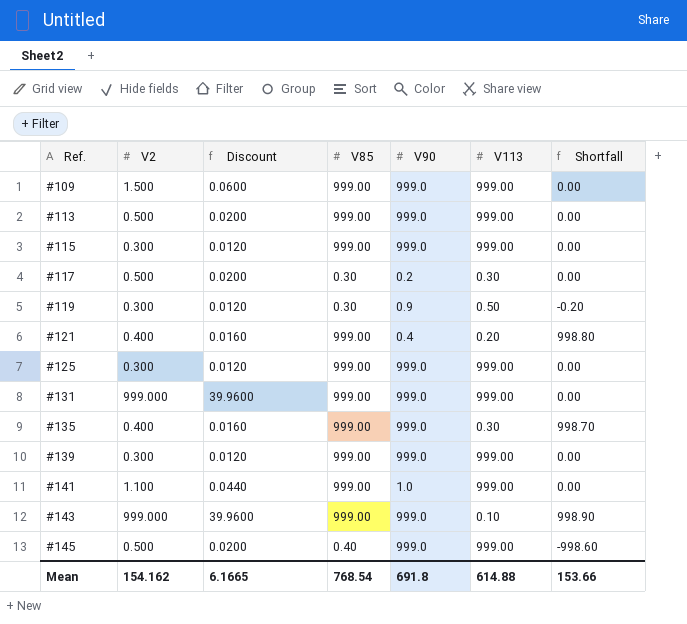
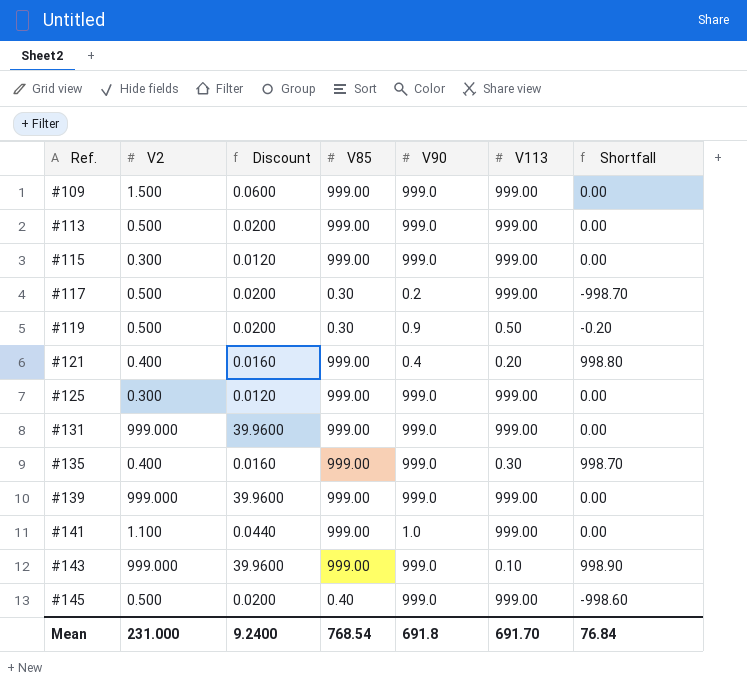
#117 | V113: 0.30 -> 999.00
#117 | Shortfall: 0.00 -> -998.70
#119 | V2: 0.300 -> 0.500
#119 | Discount: 0.0120 -> 0.0200
#139 | V2: 0.300 -> 999.000
#139 | Discount: 0.0120 -> 39.9600
Mean | V2: 154.162 -> 231.000
Mean | Discount: 6.1665 -> 9.2400
Mean | V113: 614.88 -> 691.70
Mean | Shortfall: 153.66 -> 76.84

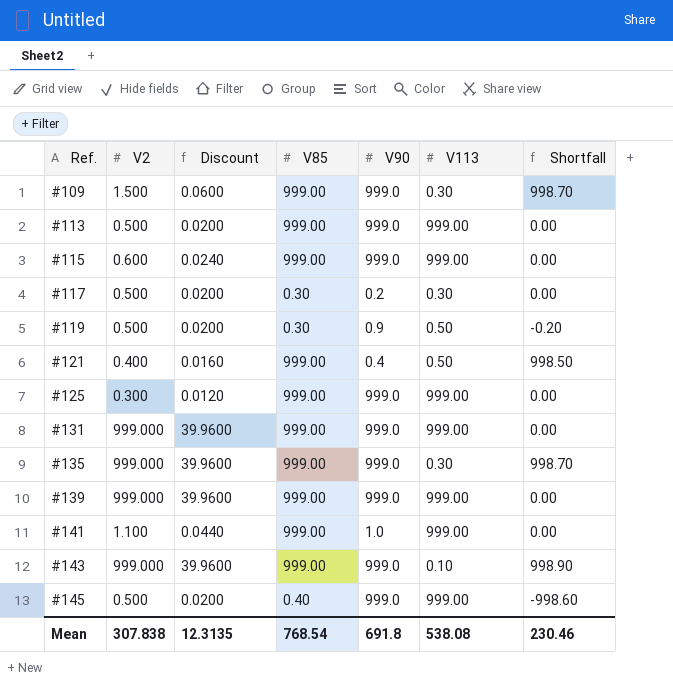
#109 | V113: 999.00 -> 0.30
#109 | Shortfall: 0.00 -> 998.70
#115 | V2: 0.300 -> 0.600
#115 | Discount: 0.0120 -> 0.0240
#117 | V113: 999.00 -> 0.30
#117 | Shortfall: -998.70 -> 0.00
#121 | V113: 0.20 -> 0.50
#121 | Shortfall: 998.80 -> 998.50
#135 | V2: 0.400 -> 999.000
#135 | Discount: 0.0160 -> 39.9600
Mean | V2: 231.000 -> 307.838
Mean | Discount: 9.2400 -> 12.3135
Mean | V113: 691.70 -> 538.08
Mean | Shortfall: 76.84 -> 230.46

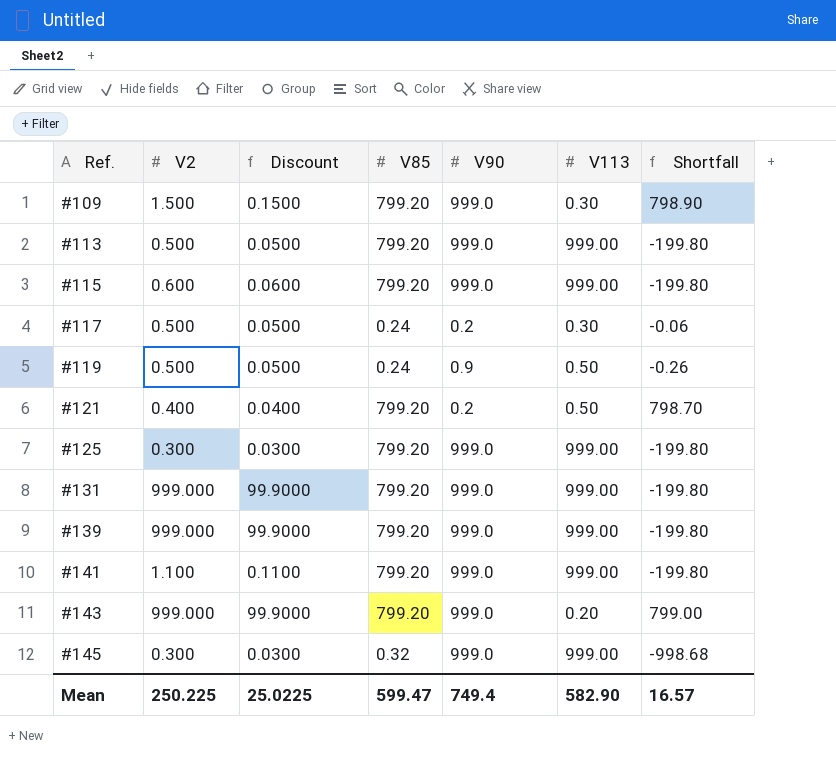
column Discount | formula: [V2] * 0.04 -> [V2] * 0.1
row #135: 999.000 | 39.9600 | 999.00 | 999.0 | 0.30 | 998.70 -> none
#109 | V85: 999.00 -> 799.20
#109 | Shortfall: 998.70 -> 798.90
#113 | V85: 999.00 -> 799.20
#113 | Shortfall: 0.00 -> -199.80
#115 | V85: 999.00 -> 799.20
#115 | Shortfall: 0.00 -> -199.80
#117 | V85: 0.30 -> 0.24
#117 | Shortfall: 0.00 -> -0.06
#119 | V85: 0.30 -> 0.24
#119 | Shortfall: -0.20 -> -0.26
#121 | V85: 999.00 -> 799.20
#121 | V90: 0.4 -> 0.2
#121 | Shortfall: 998.50 -> 798.70
#125 | V85: 999.00 -> 799.20
#125 | Shortfall: 0.00 -> -199.80
#131 | V85: 999.00 -> 799.20
#131 | Shortfall: 0.00 -> -199.80
#139 | V85: 999.00 -> 799.20
#139 | Shortfall: 0.00 -> -199.80
#141 | V85: 999.00 -> 799.20
#141 | V90: 1.0 -> 999.0
#141 | Shortfall: 0.00 -> -199.80
#143 | V85: 999.00 -> 799.20
#143 | V113: 0.10 -> 0.20
#143 | Shortfall: 998.90 -> 799.00
#145 | V2: 0.500 -> 0.300
#145 | V85: 0.40 -> 0.32
#145 | Shortfall: -998.60 -> -998.68
Mean | V2: 307.838 -> 250.225
Mean | Discount: 12.3135 -> 25.0225
Mean | V85: 768.54 -> 599.47
Mean | V90: 691.8 -> 749.4
Mean | V113: 538.08 -> 582.90
Mean | Shortfall: 230.46 -> 16.57

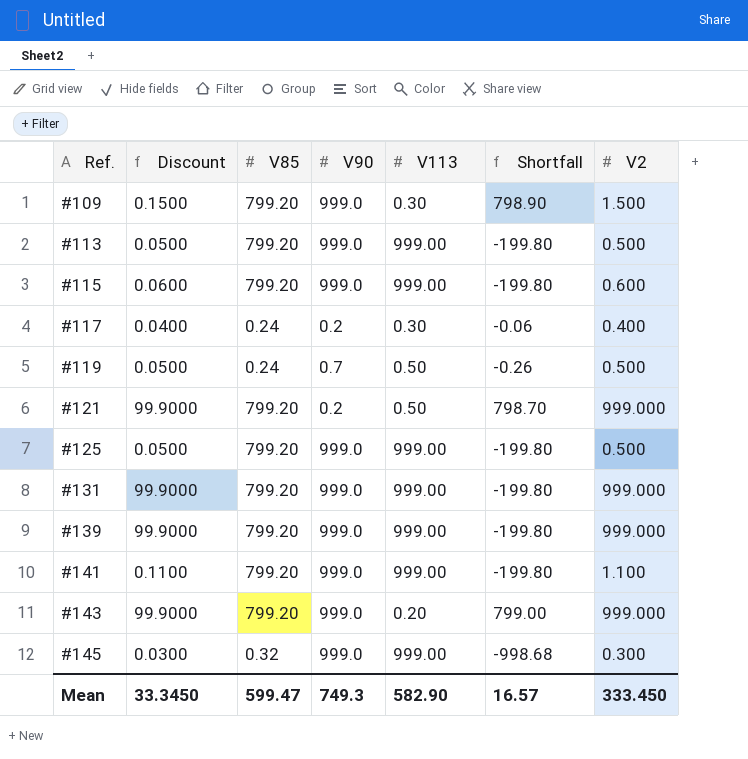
column V2 | position: 2 -> 7
#117 | Discount: 0.0500 -> 0.0400
#117 | V2: 0.500 -> 0.400
#119 | V90: 0.9 -> 0.7
#121 | Discount: 0.0400 -> 99.9000
#121 | V2: 0.400 -> 999.000
#125 | Discount: 0.0300 -> 0.0500
#125 | V2: 0.300 -> 0.500
Mean | Discount: 25.0225 -> 33.3450
Mean | V90: 749.4 -> 749.3
Mean | V2: 250.225 -> 333.450

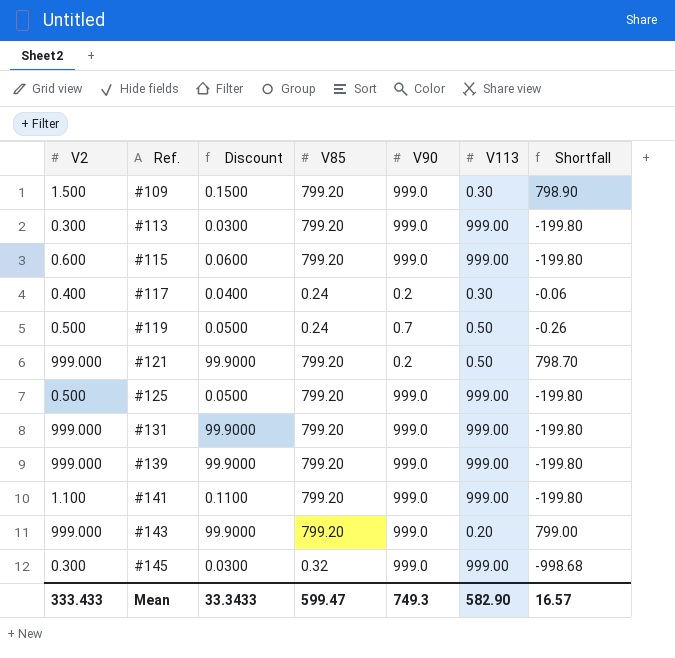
column V2 | position: 7 -> 1
#113 | V2: 0.500 -> 0.300
#113 | Discount: 0.0500 -> 0.0300
Mean | V2: 333.450 -> 333.433
Mean | Discount: 33.3450 -> 33.3433

